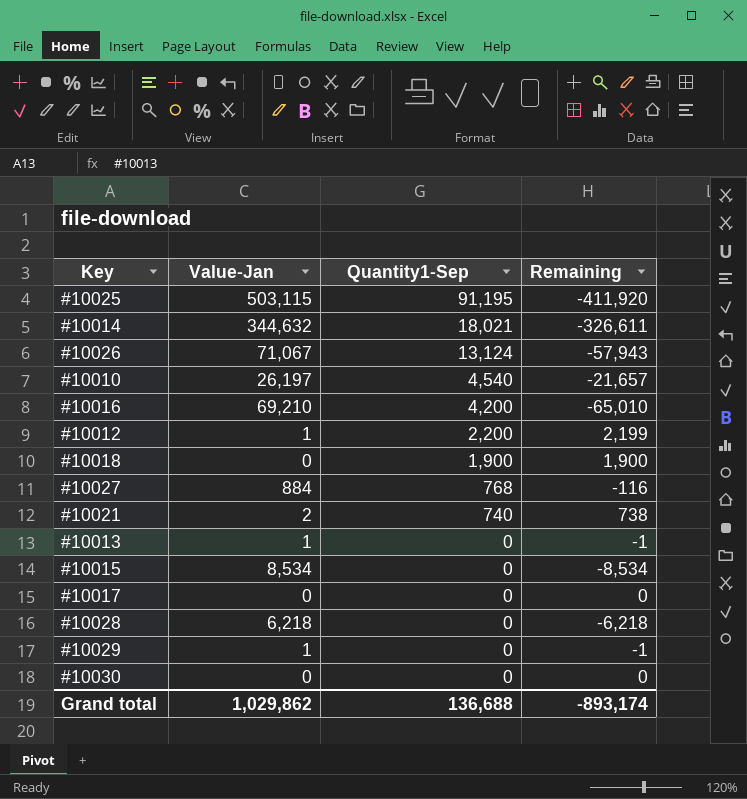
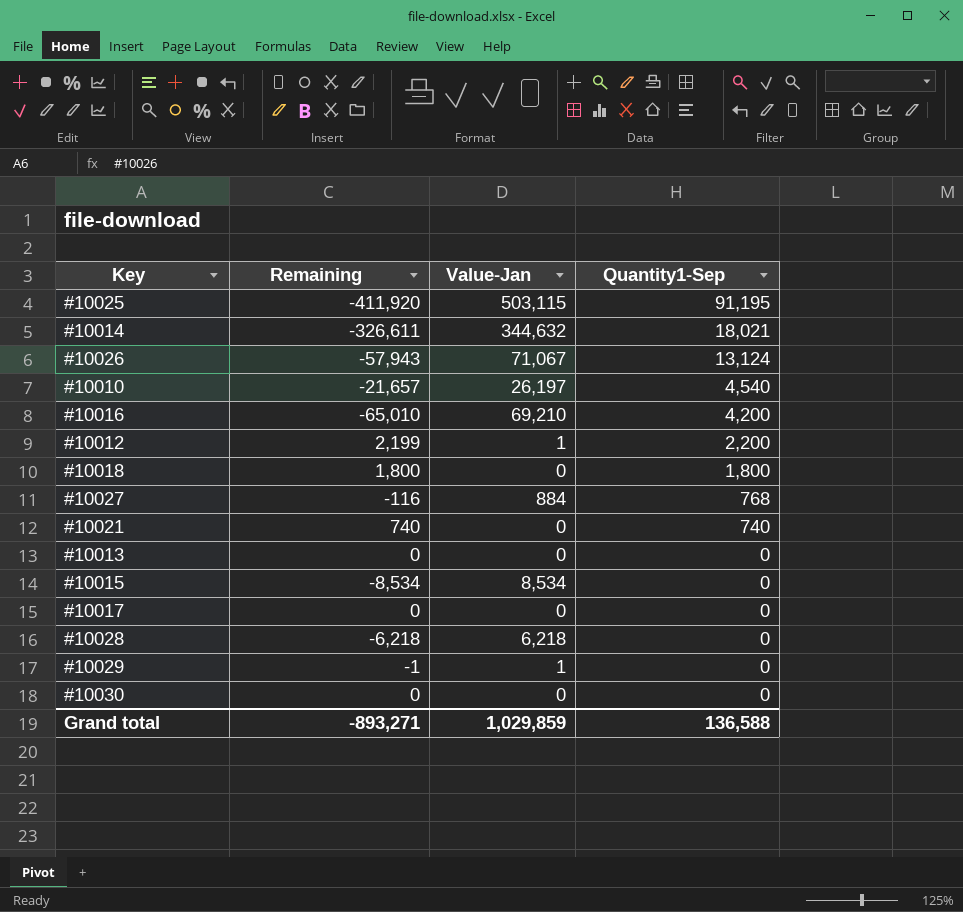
column Remaining | position: 4 -> 2
#10018 | Remaining: 1,900 -> 1,800
#10018 | Quantity1-Sep: 1,900 -> 1,800
#10021 | Remaining: 738 -> 740
#10021 | Value-Jan: 2 -> 0
#10013 | Remaining: -1 -> 0
#10013 | Value-Jan: 1 -> 0
Grand total | Remaining: -893,174 -> -893,271
Grand total | Value-Jan: 1,029,862 -> 1,029,859
Grand total | Quantity1-Sep: 136,688 -> 136,588

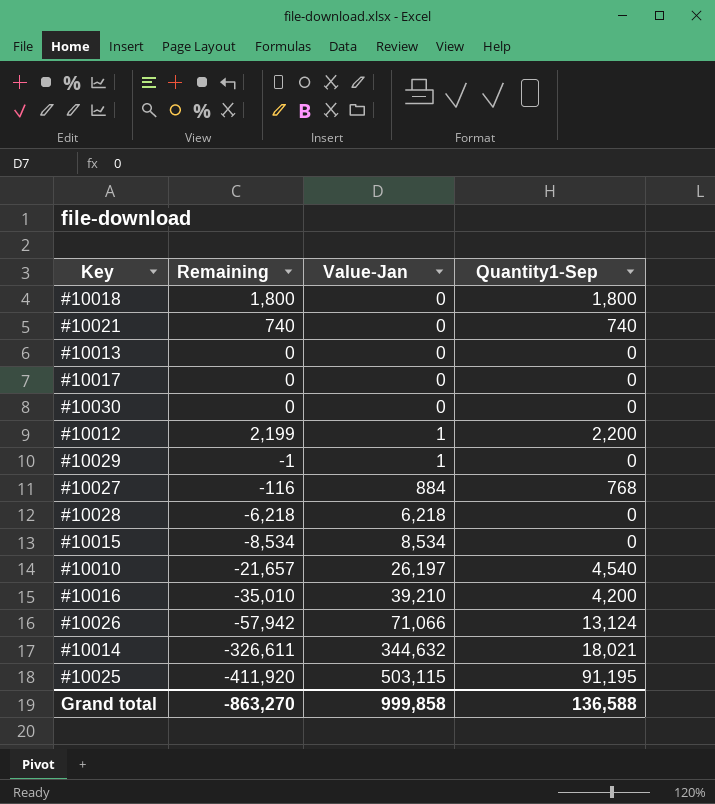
row order: Quantity1-Sep descending -> Value-Jan ascending
#10016 | Remaining: -65,010 -> -35,010
#10016 | Value-Jan: 69,210 -> 39,210
#10026 | Remaining: -57,943 -> -57,942
#10026 | Value-Jan: 71,067 -> 71,066
Grand total | Remaining: -893,271 -> -863,270
Grand total | Value-Jan: 1,029,859 -> 999,858

